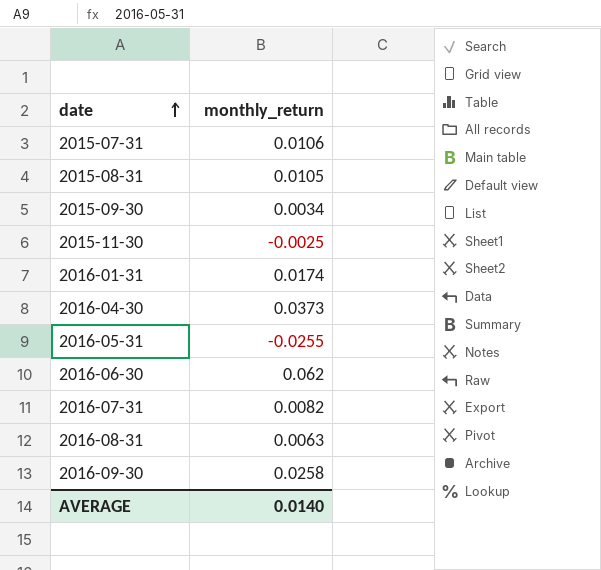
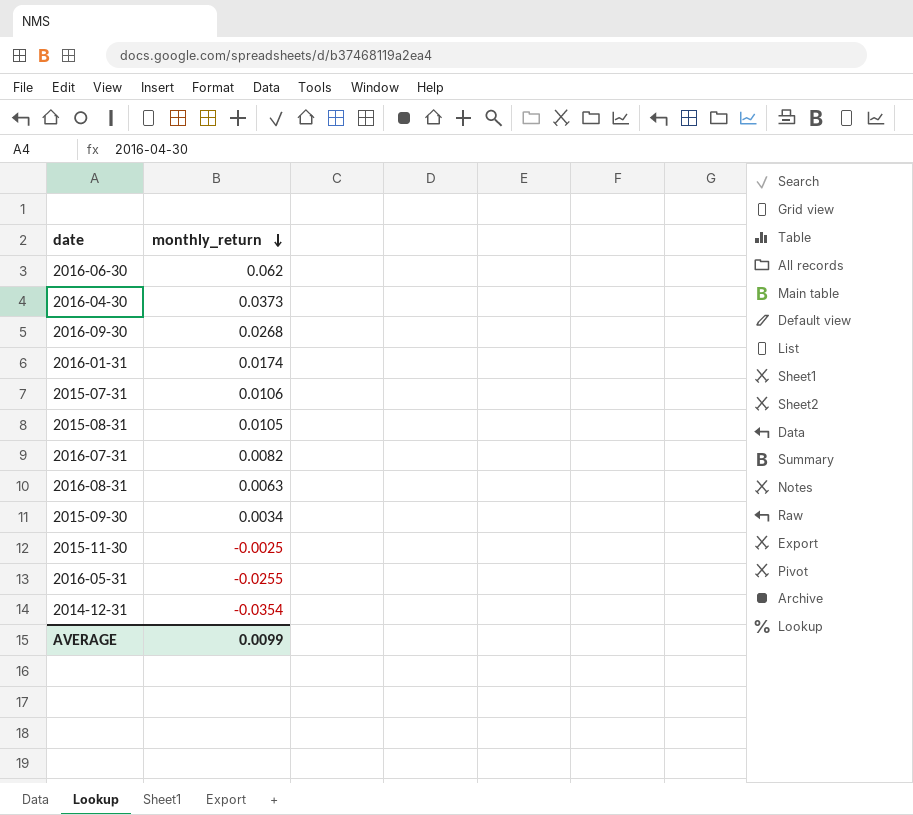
row order: date ascending -> monthly_return descending
2016-09-30 | monthly_return: 0.0258 -> 0.0268
row 2014-12-31: none -> -0.0354
AVERAGE | monthly_return: 0.0140 -> 0.0099

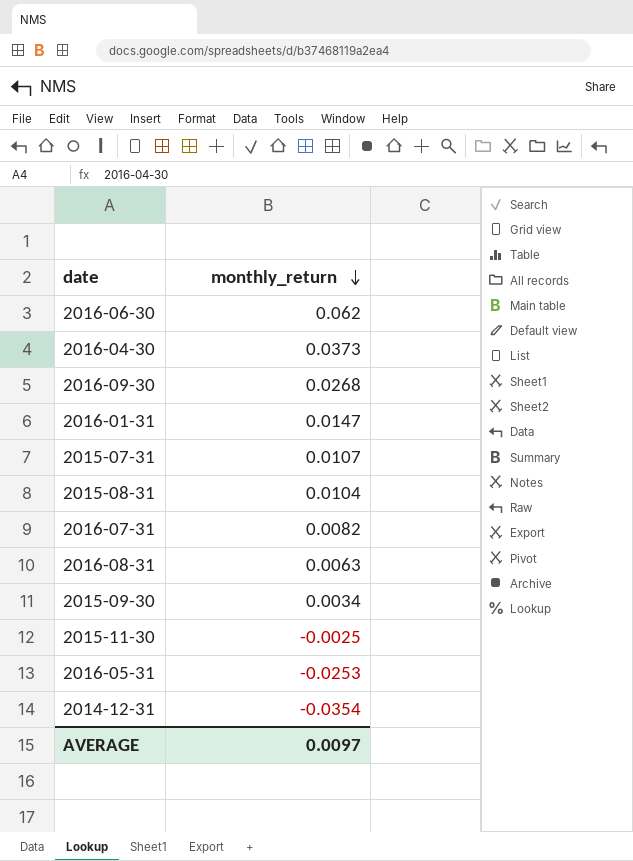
2016-01-31 | monthly_return: 0.0174 -> 0.0147
2015-07-31 | monthly_return: 0.0106 -> 0.0107
2015-08-31 | monthly_return: 0.0105 -> 0.0104
2016-05-31 | monthly_return: -0.0255 -> -0.0253
AVERAGE | monthly_return: 0.0099 -> 0.0097

